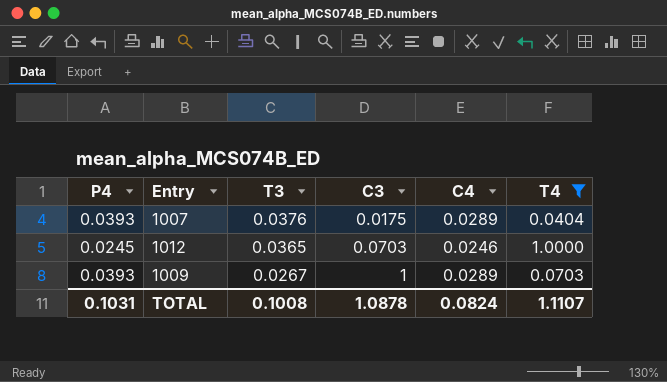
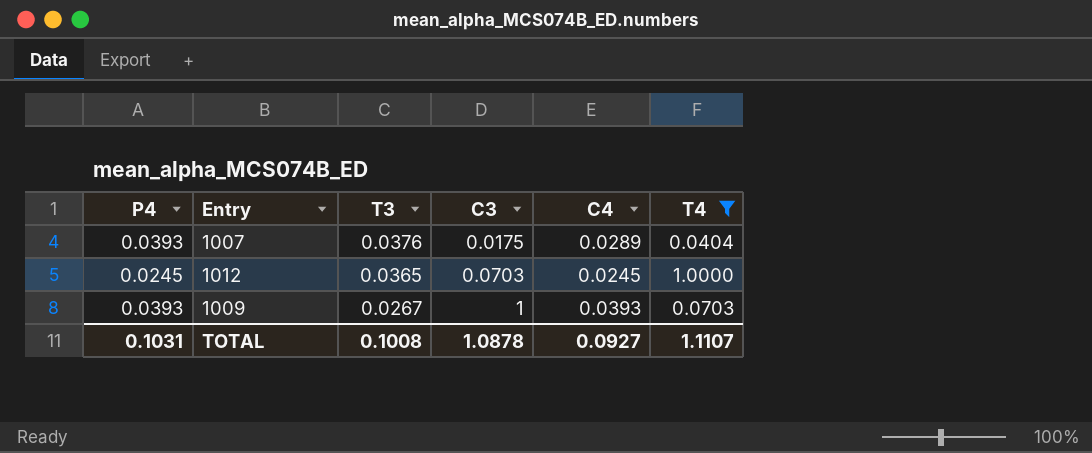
1012 | C4: 0.0246 -> 0.0245
1009 | C4: 0.0289 -> 0.0393
TOTAL | C4: 0.0824 -> 0.0927

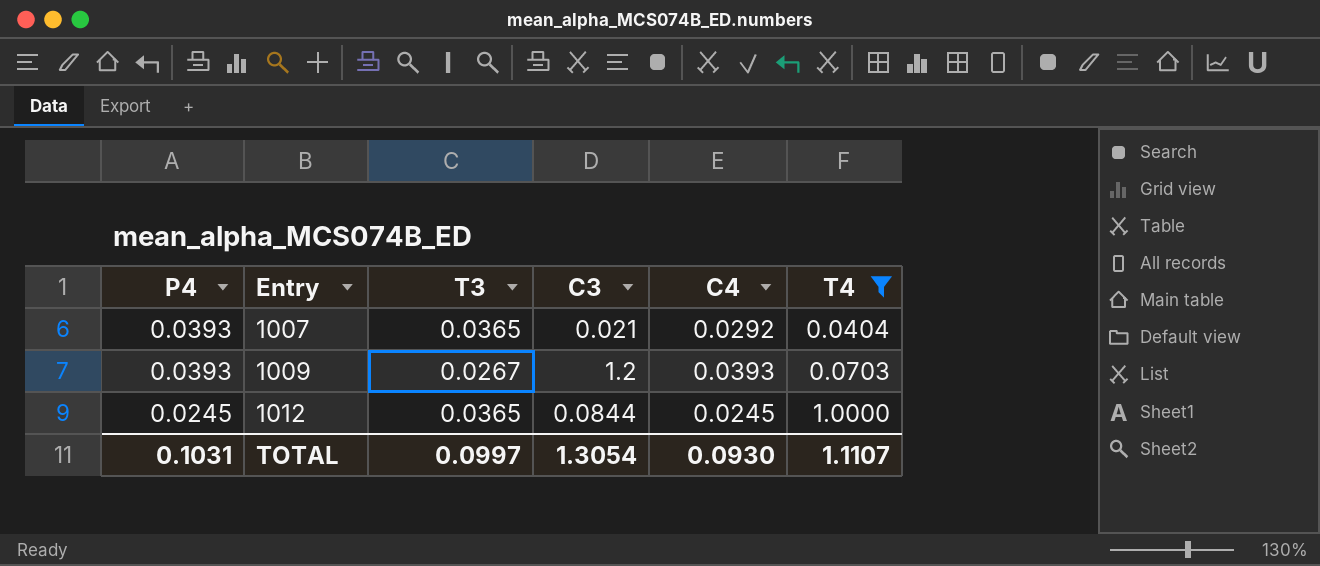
row order: T3 descending -> P4 descending
1007 | T3: 0.0376 -> 0.0365
1007 | C3: 0.0175 -> 0.021
1007 | C4: 0.0289 -> 0.0292
1009 | C3: 1 -> 1.2
1012 | C3: 0.0703 -> 0.0844
TOTAL | T3: 0.1008 -> 0.0997
TOTAL | C3: 1.0878 -> 1.3054
TOTAL | C4: 0.0927 -> 0.0930

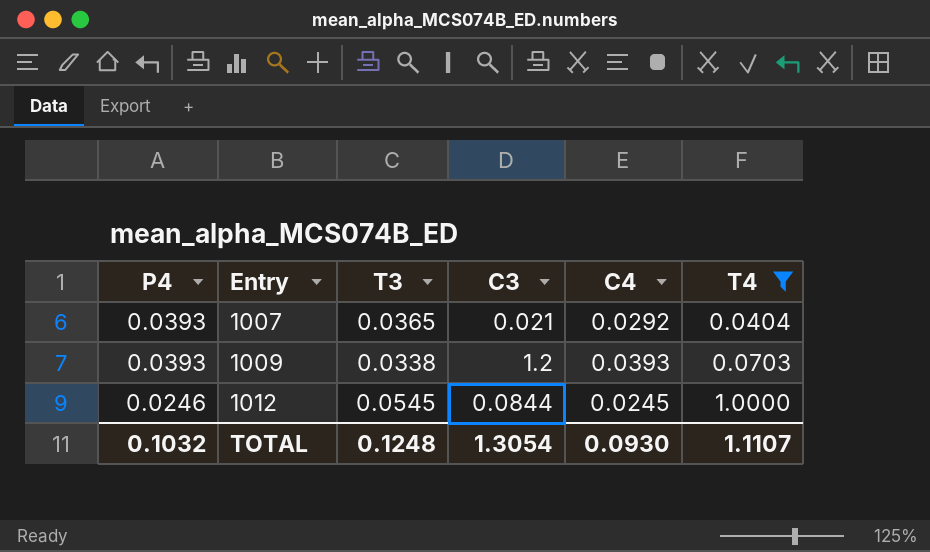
1009 | T3: 0.0267 -> 0.0338
1012 | P4: 0.0245 -> 0.0246
1012 | T3: 0.0365 -> 0.0545
TOTAL | P4: 0.1031 -> 0.1032
TOTAL | T3: 0.0997 -> 0.1248

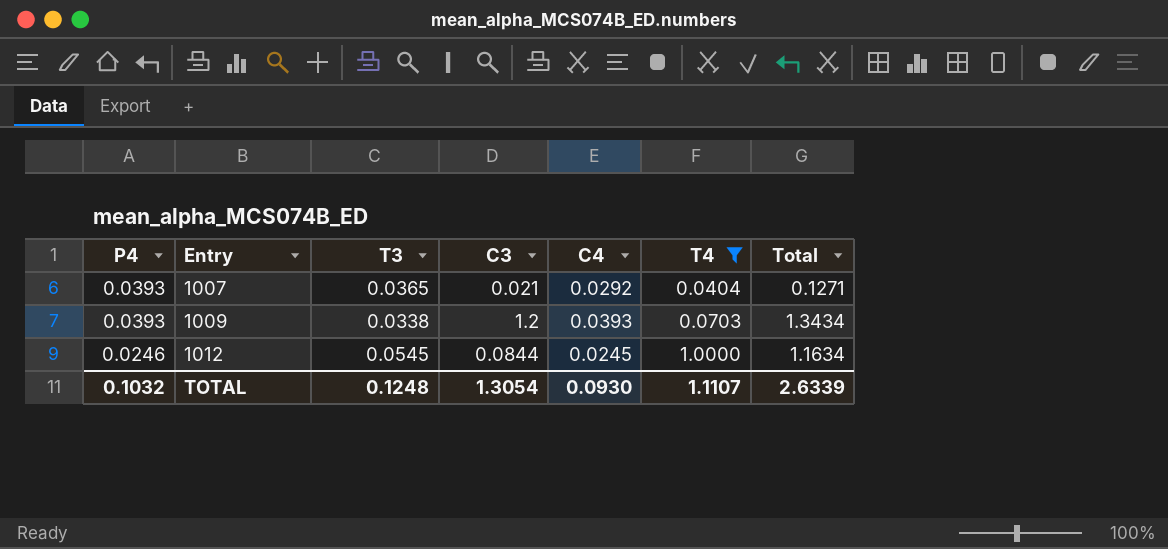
column Total | formula: none -> [T3] + [C3] + [C4] + [T4]

